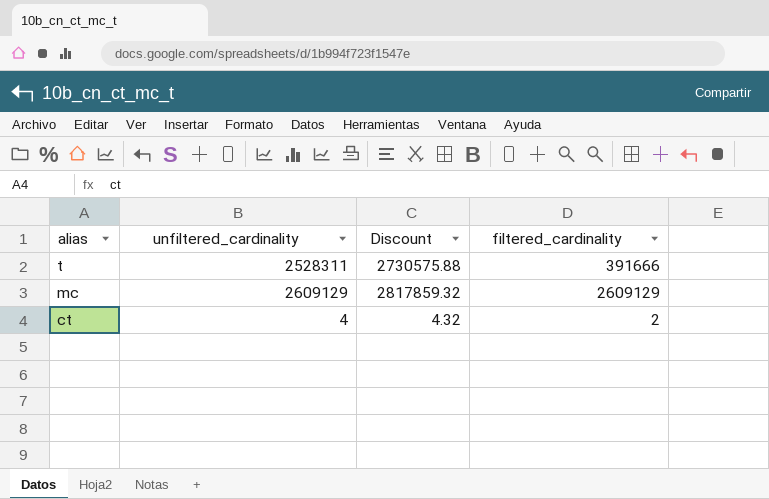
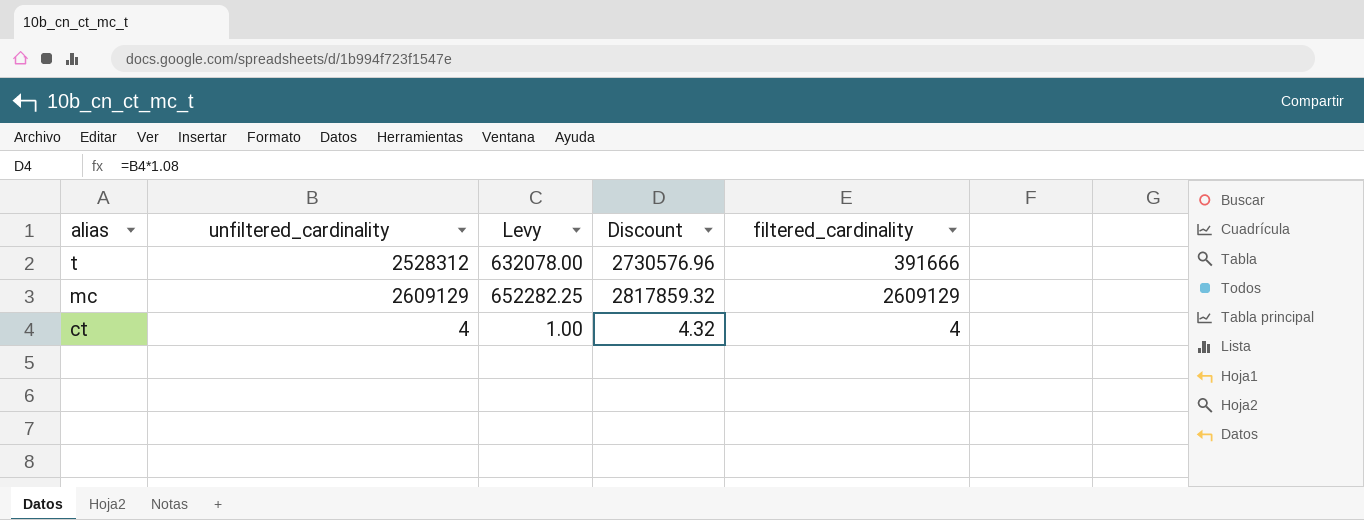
column Levy | formula: none -> [unfiltered_cardinality] * 0.25
t | unfiltered_cardinality: 2528311 -> 2528312
t | Discount: 2730575.88 -> 2730576.96
ct | filtered_cardinality: 2 -> 4

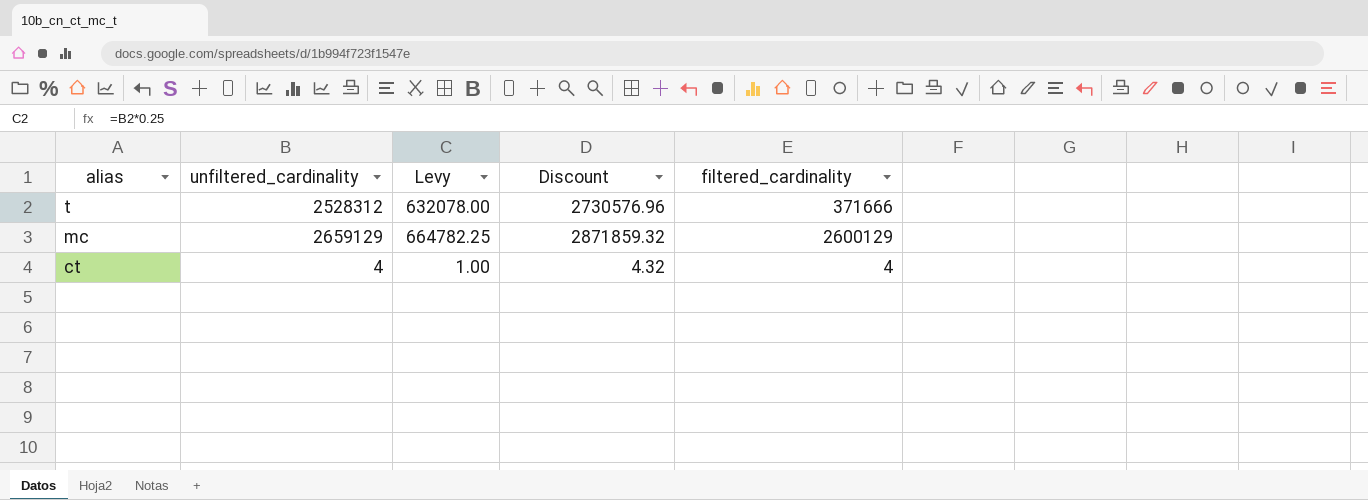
t | filtered_cardinality: 391666 -> 371666
mc | unfiltered_cardinality: 2609129 -> 2659129
mc | Levy: 652282.25 -> 664782.25
mc | Discount: 2817859.32 -> 2871859.32
mc | filtered_cardinality: 2609129 -> 2600129

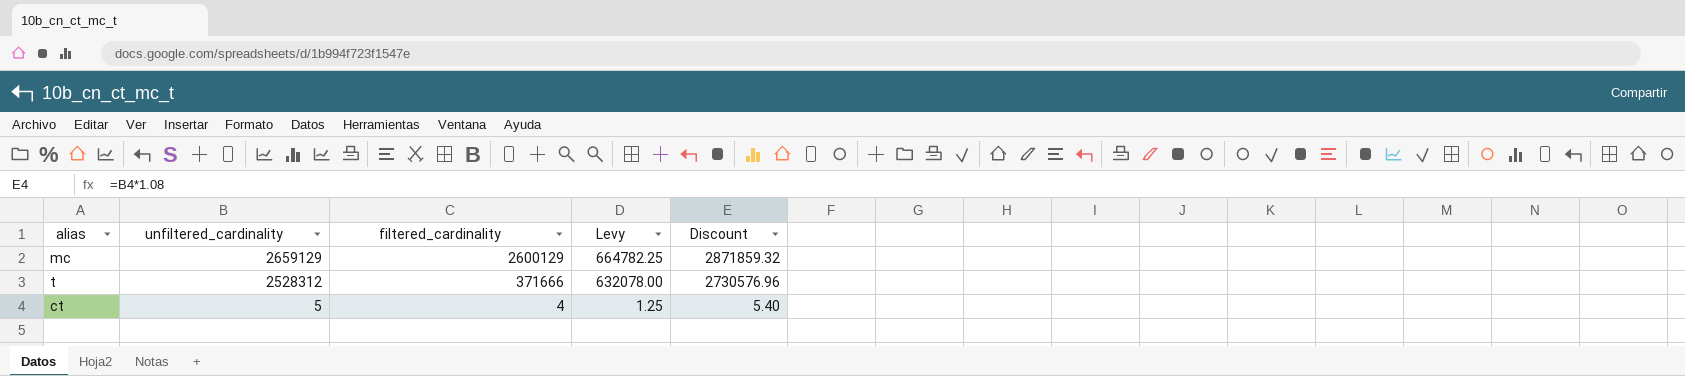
row order: alias descending -> unfiltered_cardinality descending
column filtered_cardinality | position: 5 -> 3
ct | unfiltered_cardinality: 4 -> 5
ct | Levy: 1.00 -> 1.25
ct | Discount: 4.32 -> 5.40

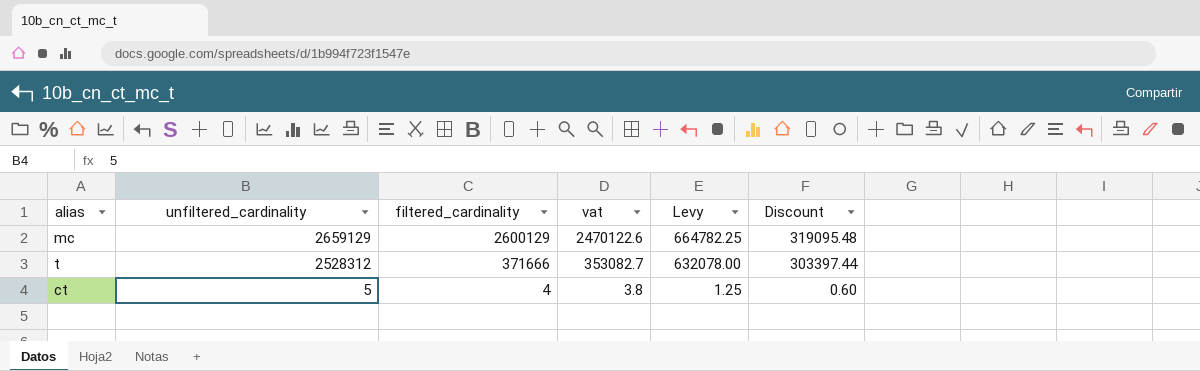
column vat | formula: none -> [filtered_cardinality] * 0.95
column Discount | formula: [unfiltered_cardinality] * 1.08 -> [unfiltered_cardinality] * 0.12

